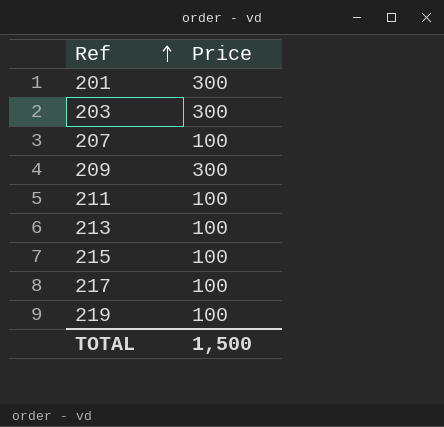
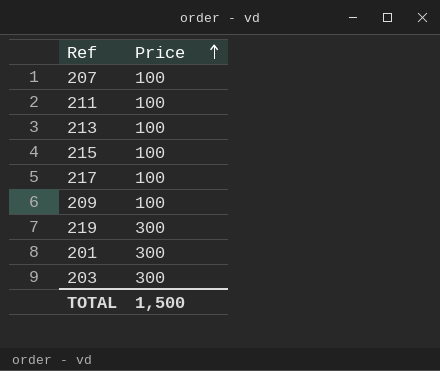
row order: Ref ascending -> Price ascending
209 | Price: 300 -> 100
219 | Price: 100 -> 300

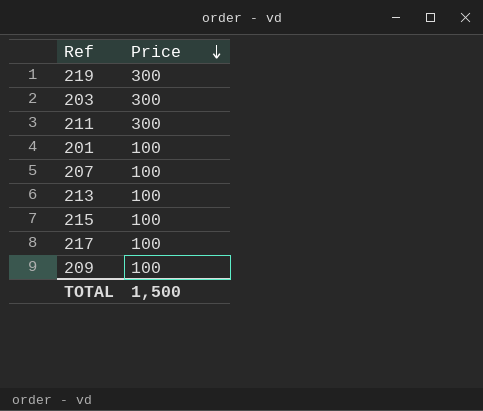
row order: Price ascending -> Price descending
211 | Price: 100 -> 300
201 | Price: 300 -> 100

